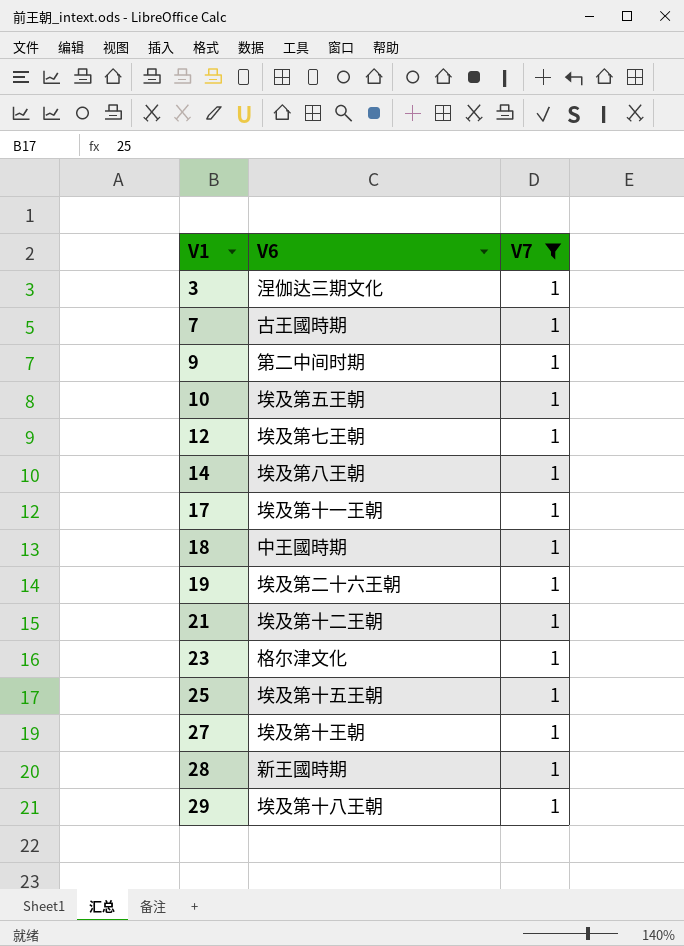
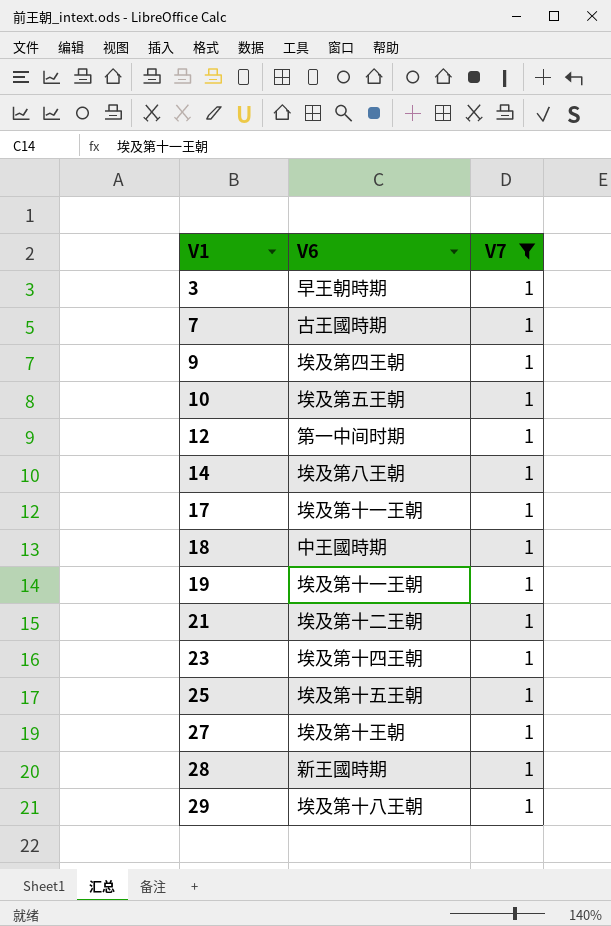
3 | V6: 涅伽达三期文化 -> 早王朝時期
9 | V6: 第二中间时期 -> 埃及第四王朝
12 | V6: 埃及第七王朝 -> 第一中间时期
19 | V6: 埃及第二十六王朝 -> 埃及第十一王朝
23 | V6: 格尔津文化 -> 埃及第十四王朝

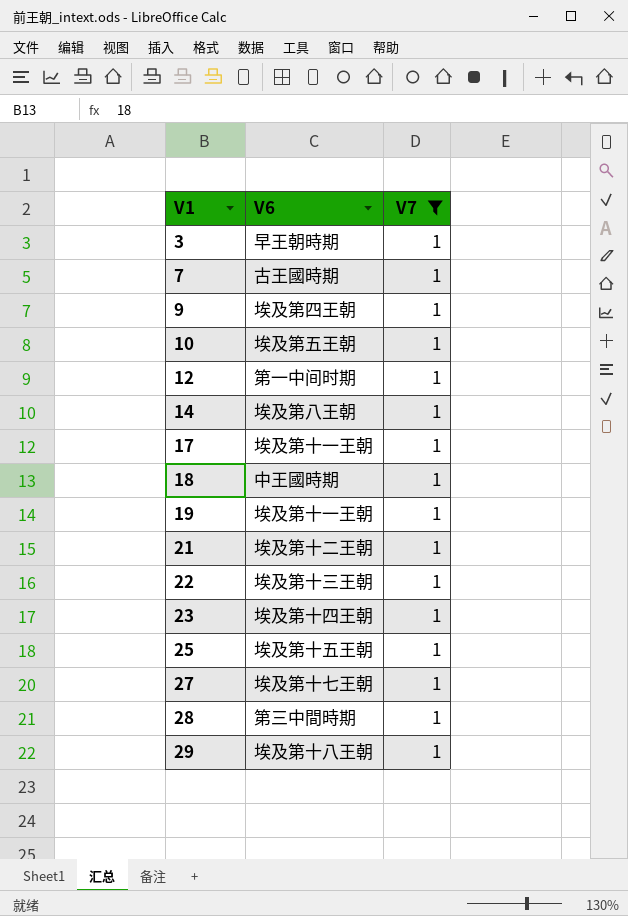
row 22: none -> 埃及第十三王朝 | 1
27 | V6: 埃及第十王朝 -> 埃及第十七王朝
28 | V6: 新王國時期 -> 第三中間時期

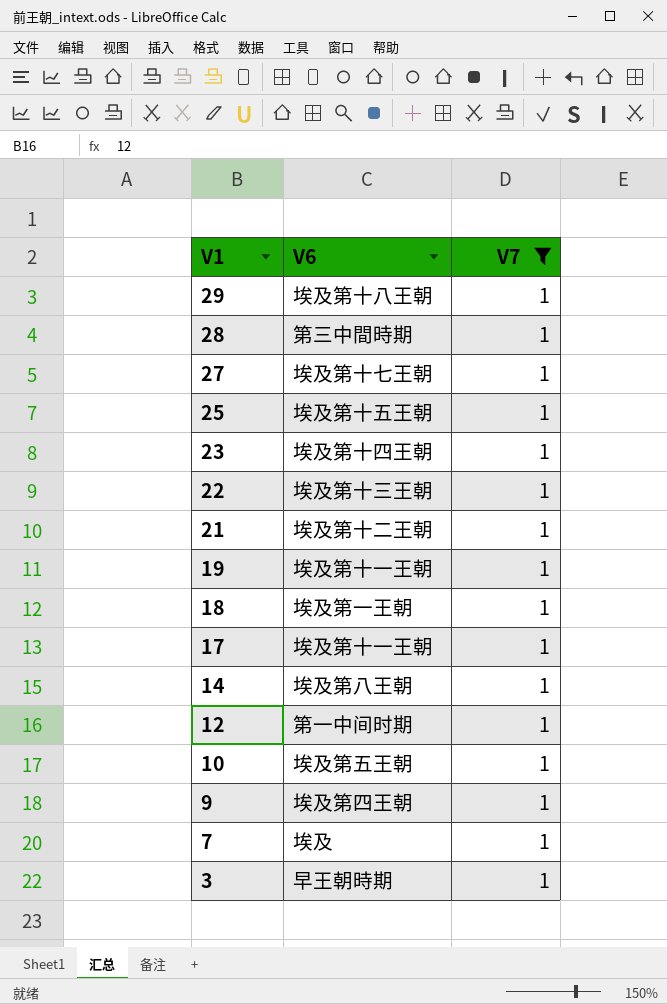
row order: V1 ascending -> V1 descending
18 | V6: 中王國時期 -> 埃及第一王朝
7 | V6: 古王國時期 -> 埃及

